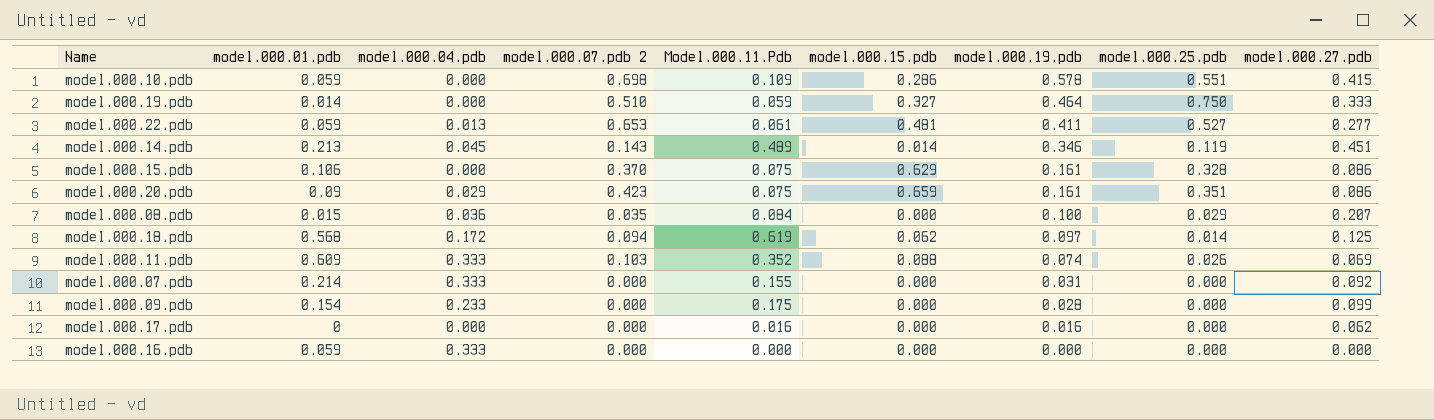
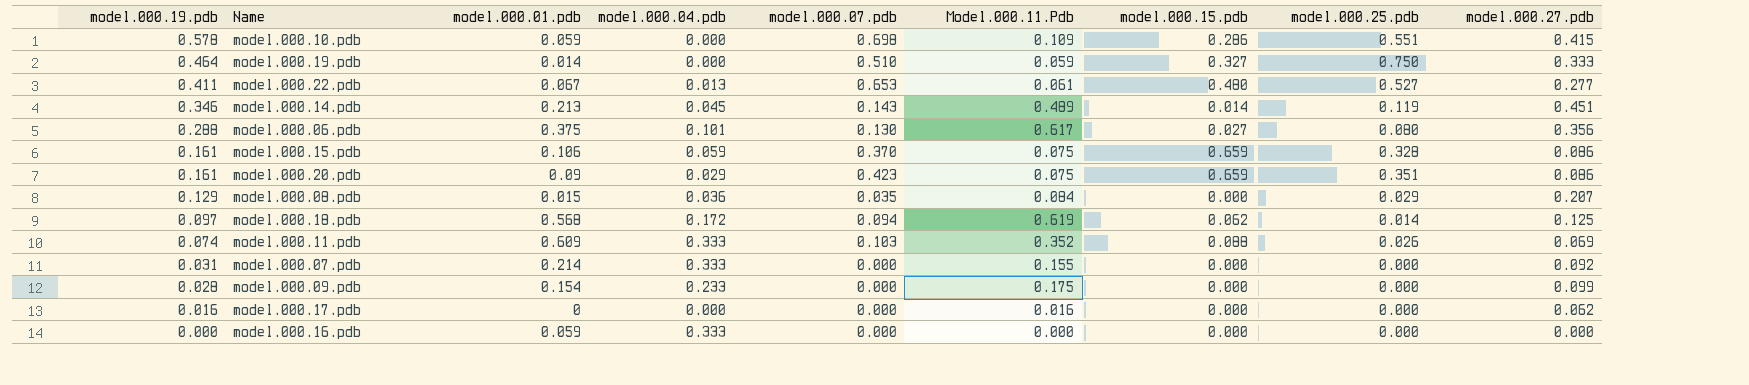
column model.000.19.pdb | position: 7 -> 1
column name: model.000.07.pdb 2 -> model.000.07.pdb
model.000.22.pdb | model.000.01.pdb: 0.059 -> 0.067
model.000.22.pdb | model.000.15.pdb: 0.481 -> 0.480
row model.000.06.pdb: none -> 0.288 | 0.375 | 0.101 | 0.130 | 0.617 | 0.027 | 0.080 | 0.356
model.000.15.pdb | model.000.04.pdb: 0.000 -> 0.059
model.000.15.pdb | model.000.15.pdb: 0.629 -> 0.659
model.000.08.pdb | model.000.19.pdb: 0.100 -> 0.129

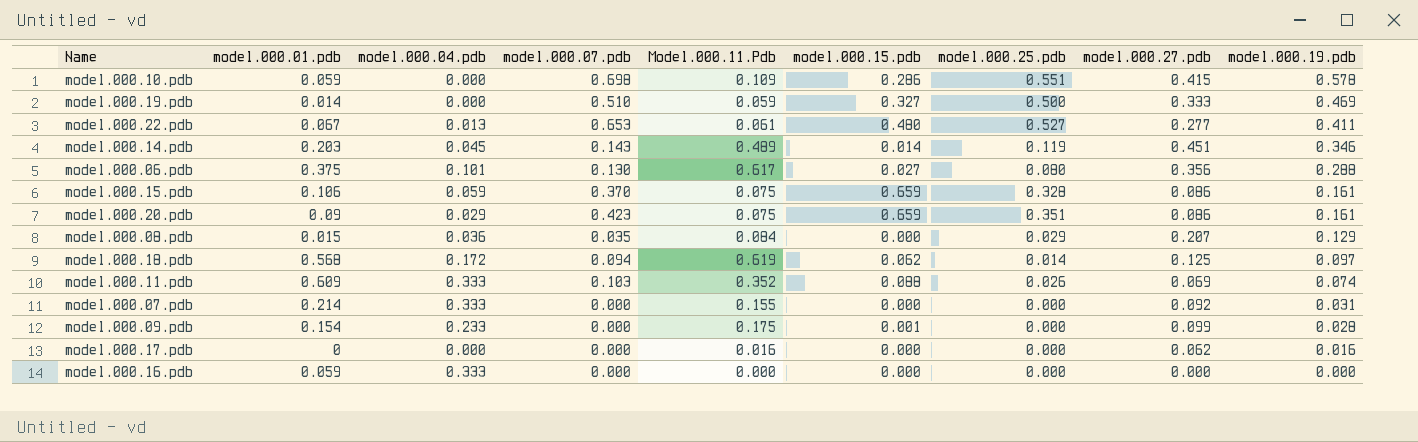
column model.000.19.pdb | position: 1 -> 9
model.000.19.pdb | model.000.25.pdb: 0.750 -> 0.500
model.000.19.pdb | model.000.19.pdb: 0.464 -> 0.469
model.000.14.pdb | model.000.01.pdb: 0.213 -> 0.203
model.000.09.pdb | model.000.15.pdb: 0.000 -> 0.001

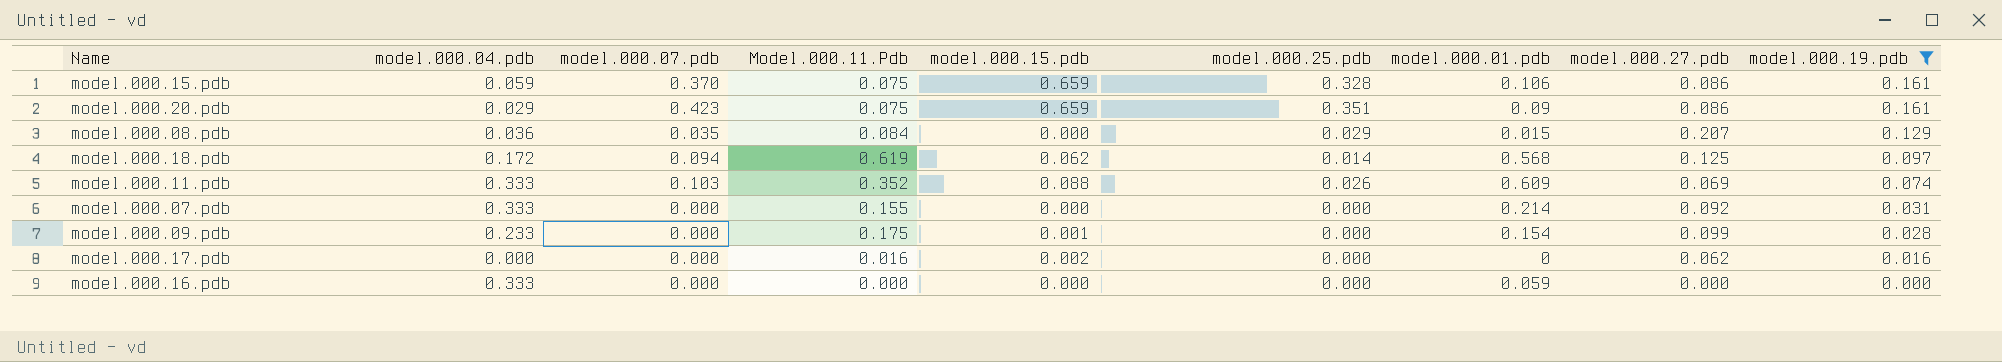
filter: none -> model.000.19.pdb <= 0.161
column model.000.01.pdb | position: 2 -> 7
model.000.17.pdb | model.000.15.pdb: 0.000 -> 0.002

